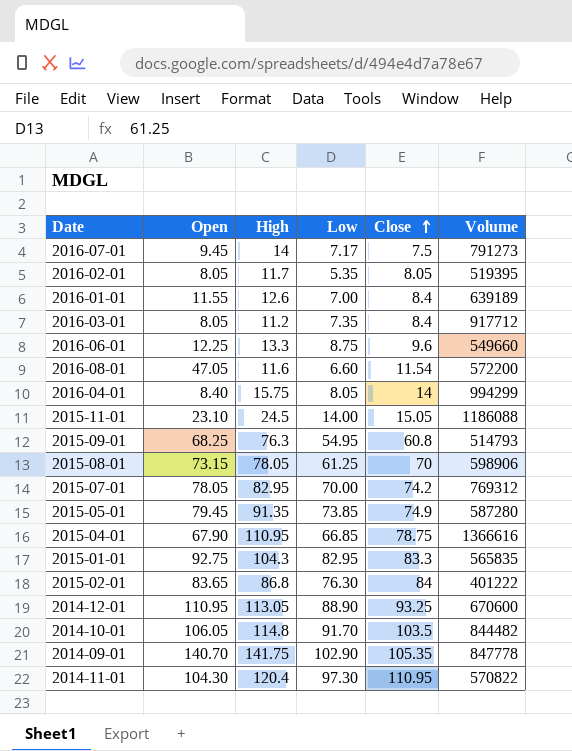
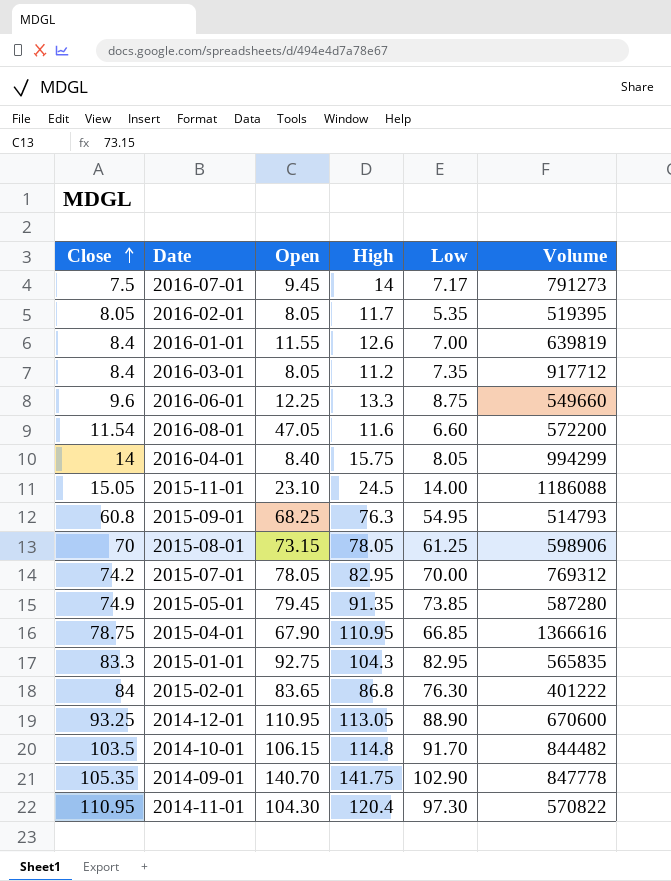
column Close | position: 5 -> 1
2016-01-01 | Volume: 639189 -> 639819
2014-10-01 | Open: 106.05 -> 106.15

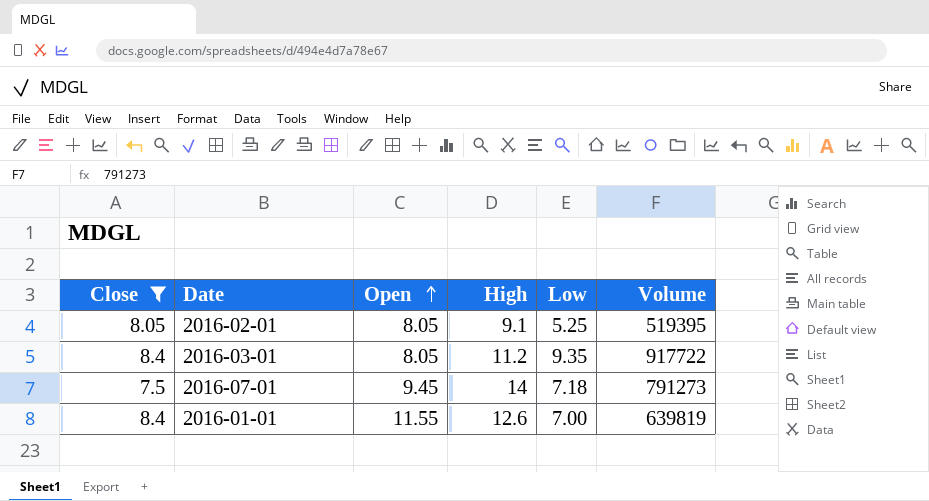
filter: none -> Close <= 8.4
row order: Close ascending -> Open ascending
2016-02-01 | High: 11.7 -> 9.1
2016-02-01 | Low: 5.35 -> 5.25
2016-03-01 | Low: 7.35 -> 9.35
2016-03-01 | Volume: 917712 -> 917722
2016-07-01 | Low: 7.17 -> 7.18

